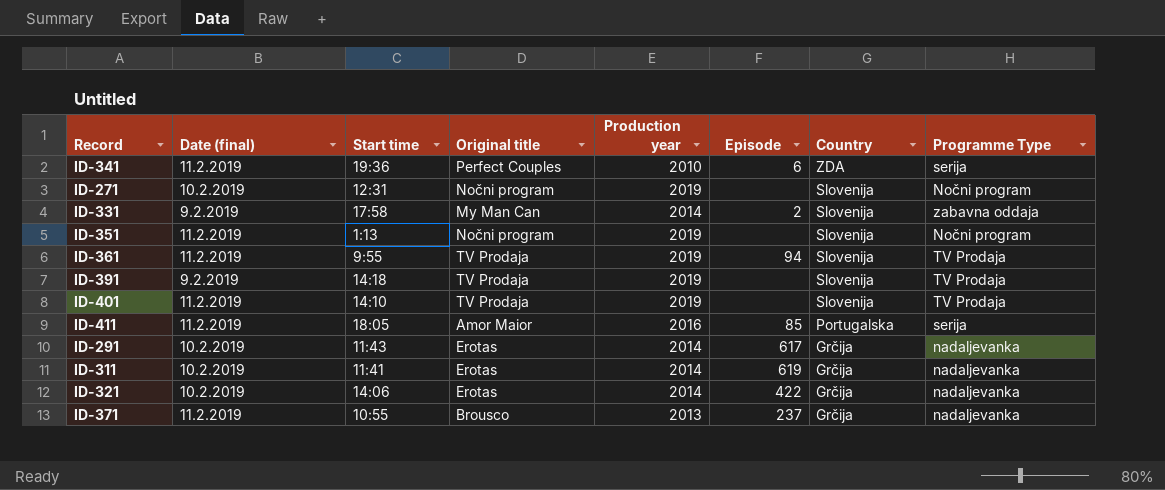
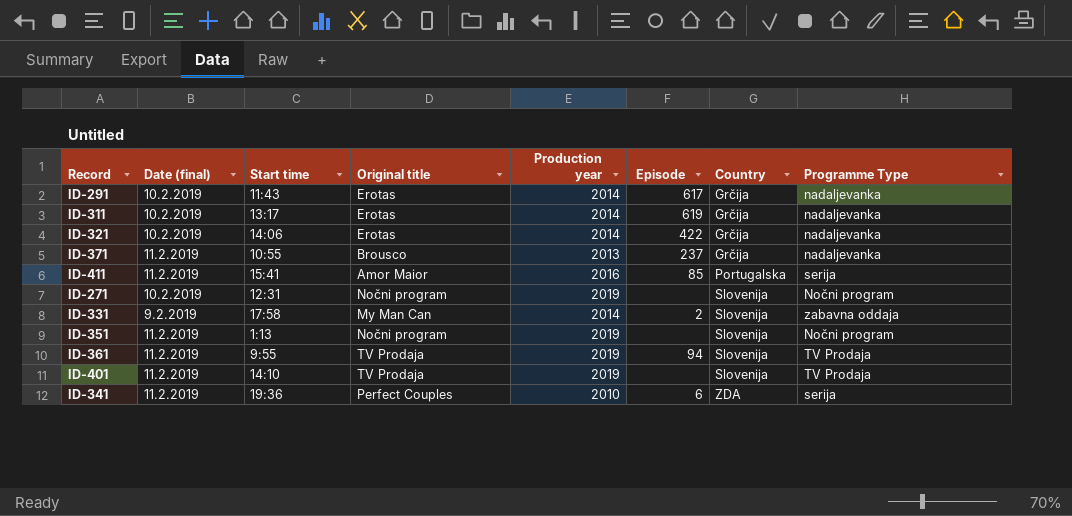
row order: Country descending -> Country ascending
row ID-391: 9.2.2019 | 14:18 | TV Prodaja | 2019 | none | Slovenija | TV Prodaja -> none
ID-311 | Start time: 11:41 -> 13:17
ID-411 | Start time: 18:05 -> 15:41

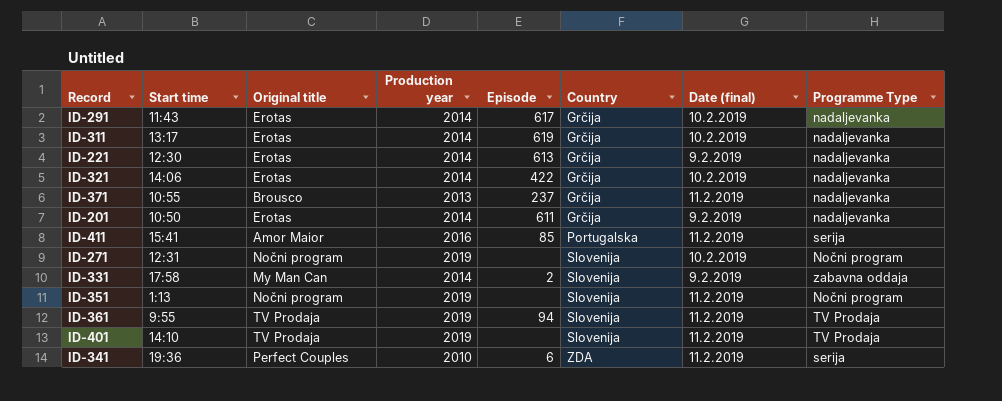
column Date (final) | position: 2 -> 7
row ID-221: none -> 12:30 | Erotas | 2014 | 613 | Grčija | 9.2.2019 | nadaljevanka
row ID-201: none -> 10:50 | Erotas | 2014 | 611 | Grčija | 9.2.2019 | nadaljevanka

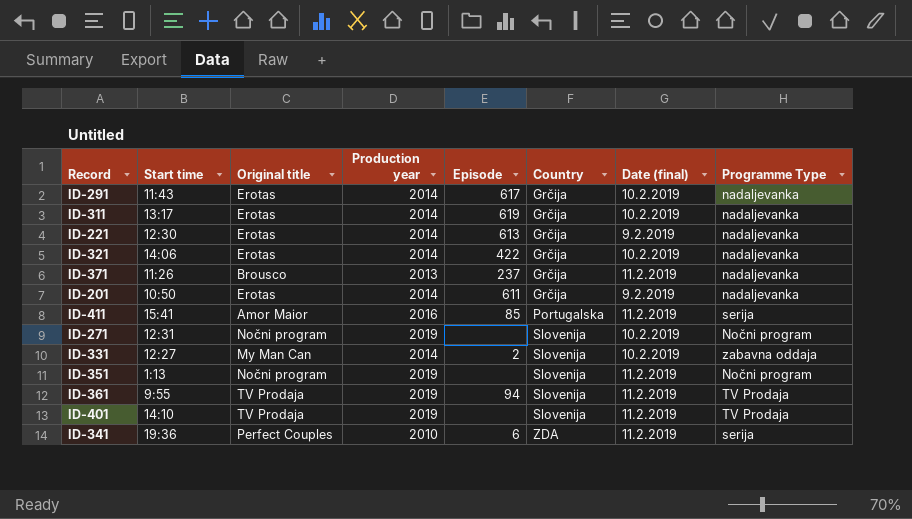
ID-371 | Start time: 10:55 -> 11:26
ID-331 | Start time: 17:58 -> 12:27
ID-331 | Date (final): 9.2.2019 -> 10.2.2019

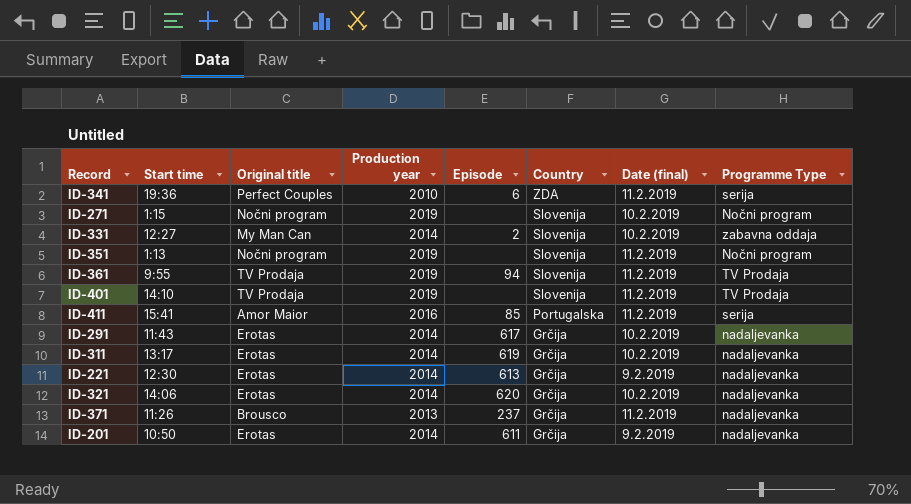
row order: Country ascending -> Country descending
ID-271 | Start time: 12:31 -> 1:15
ID-321 | Episode: 422 -> 620

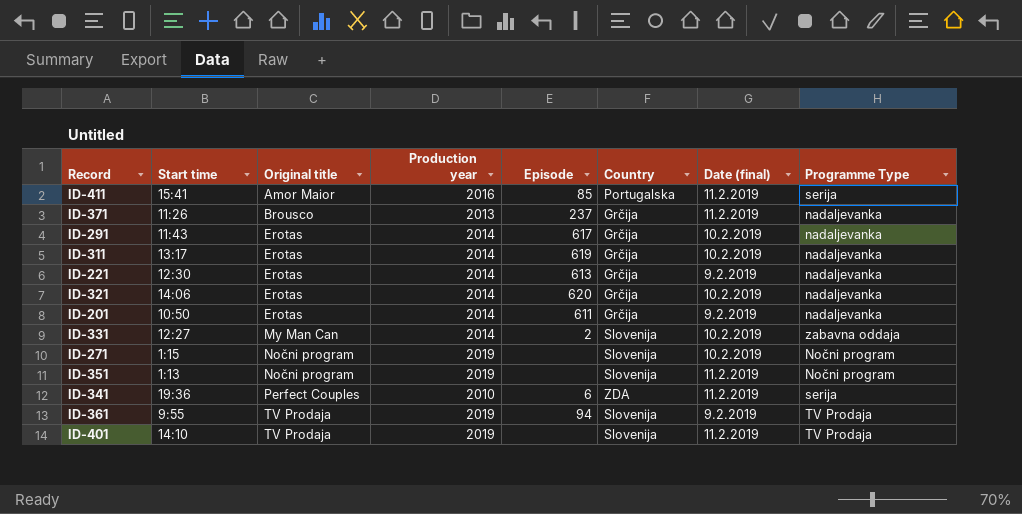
row order: Country descending -> Original title ascending
ID-361 | Date (final): 11.2.2019 -> 9.2.2019

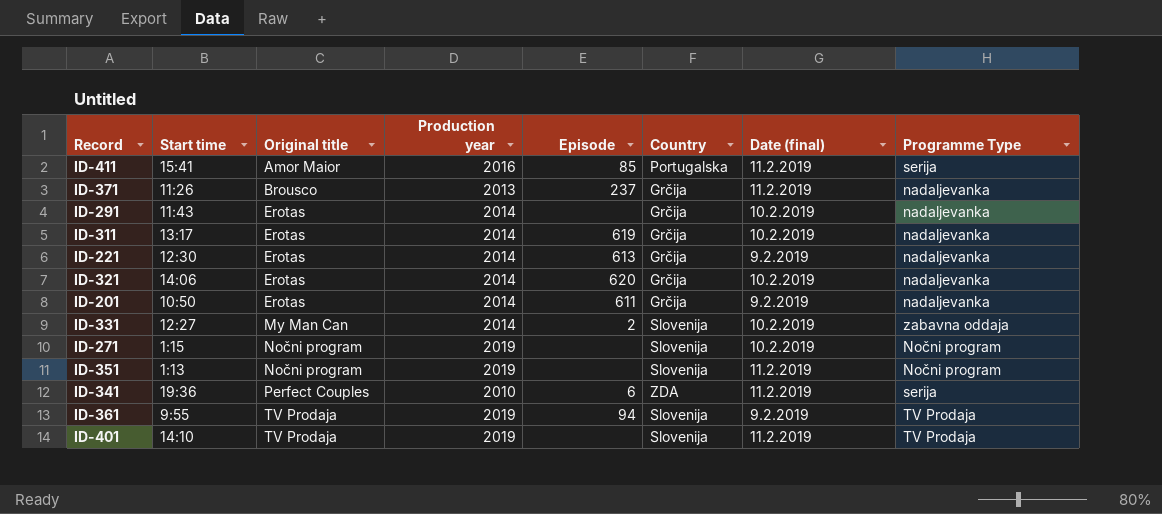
ID-291 | Episode: 617 -> none

